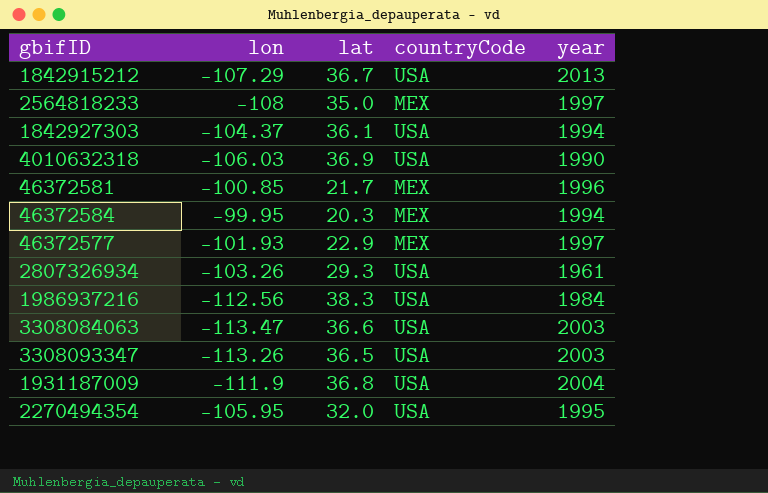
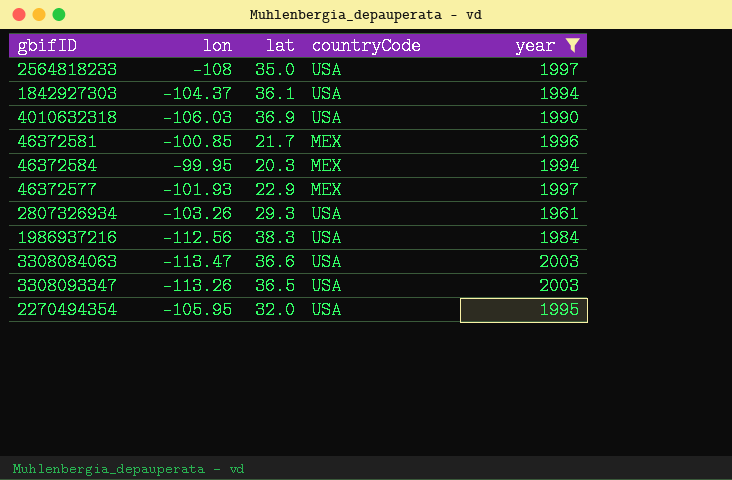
filter: none -> year <= 2003
2564818233 | countryCode: MEX -> USA

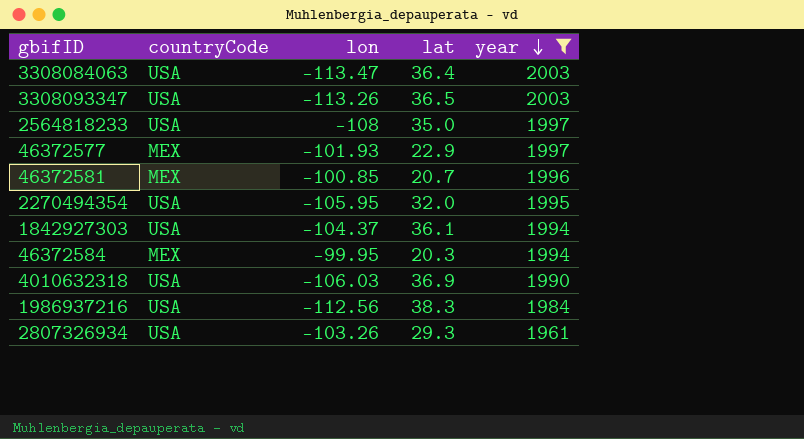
row order: none -> year descending
column countryCode | position: 4 -> 2
3308084063 | lat: 36.6 -> 36.4
46372581 | lat: 21.7 -> 20.7

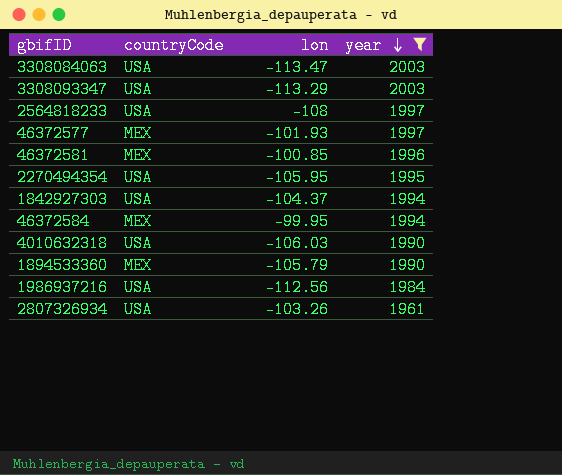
column lat | position: 4 -> none
3308093347 | lon: -113.26 -> -113.29
row 1894533360: none -> MEX | -105.79 | 1990

